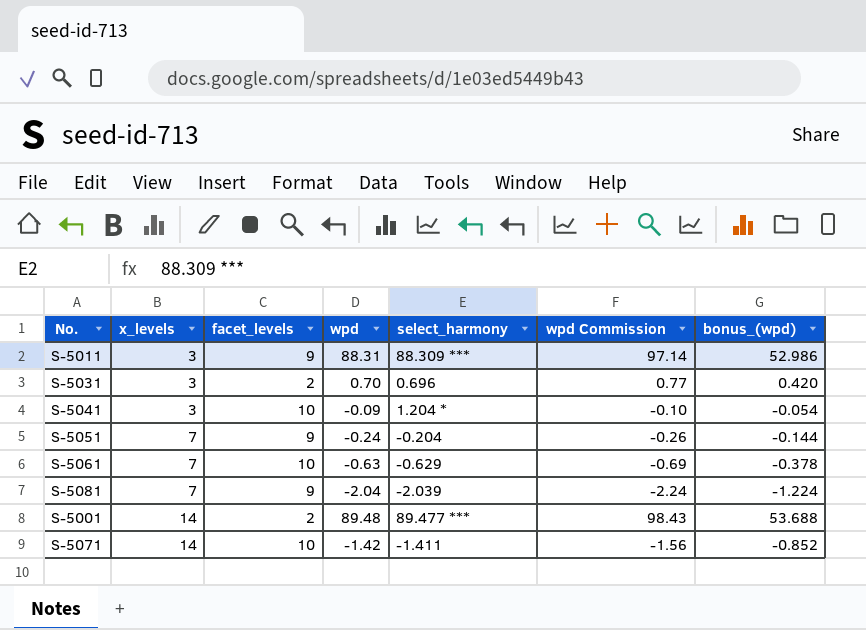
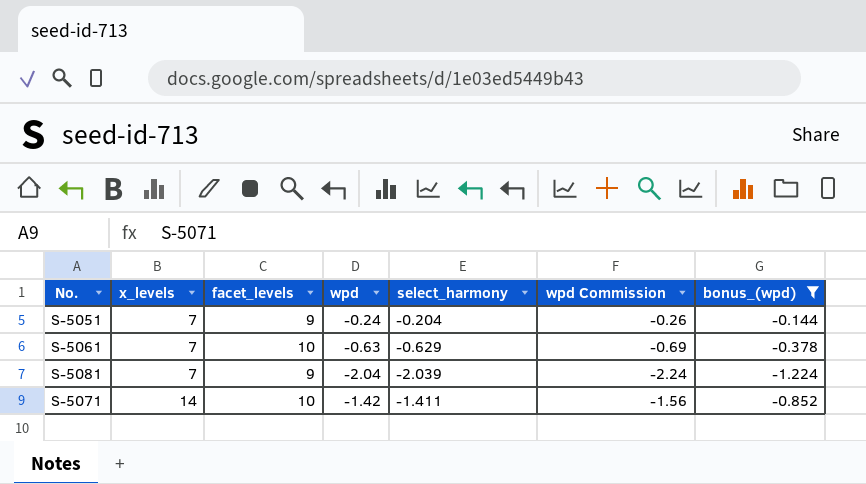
filter: none -> bonus_(wpd) <= -0.144

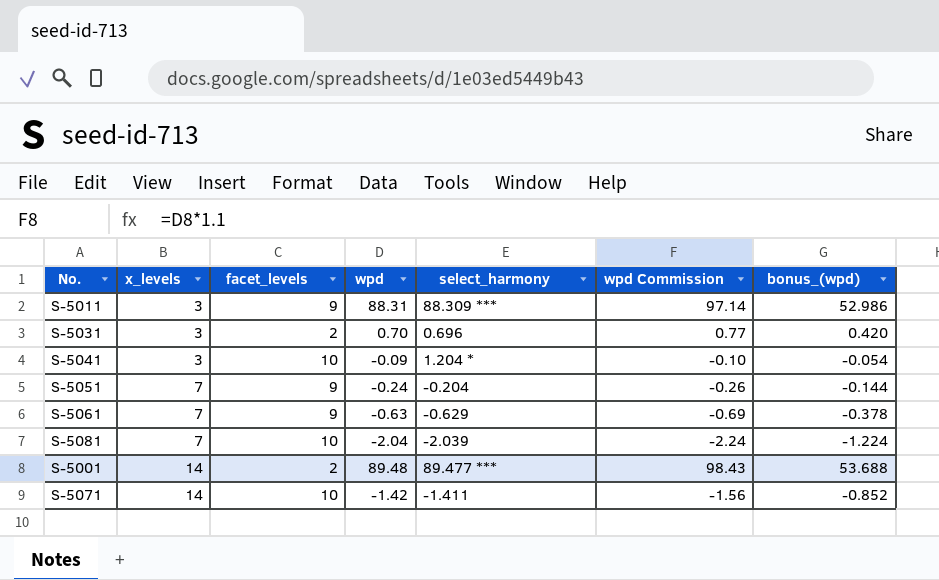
filter: bonus_(wpd) <= -0.144 -> none
S-5061 | facet_levels: 10 -> 9
S-5081 | facet_levels: 9 -> 10

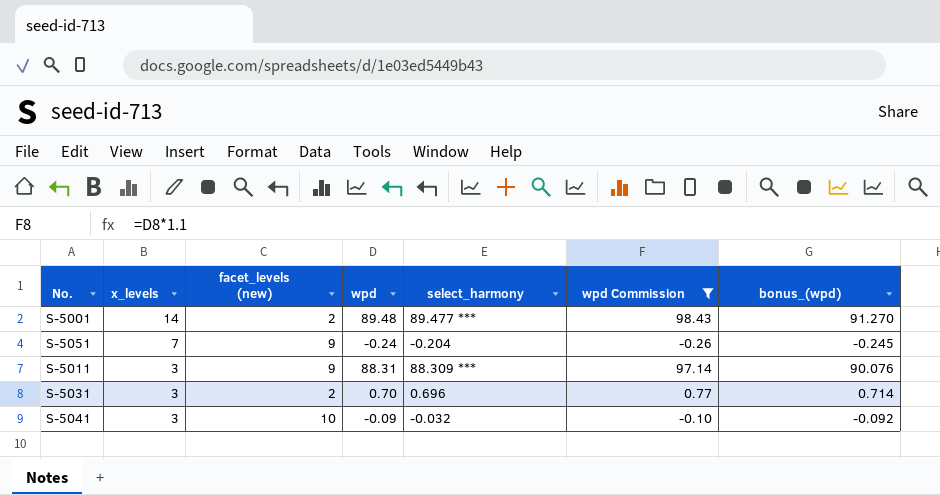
filter: none -> wpd Commission >= -0.26
row order: x_levels ascending -> x_levels descending
column name: facet_levels -> facet_levels (new)
column bonus_(wpd) | formula: [wpd] * 0.6 -> [wpd] * 1.02
S-5041 | select_harmony: 1.204 * -> -0.032

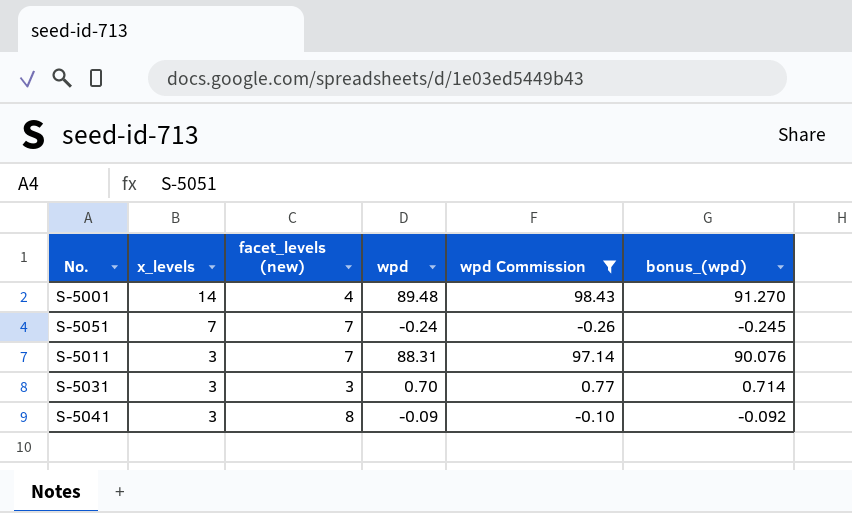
column select_harmony | position: 5 -> none
S-5001 | facet_levels (new): 2 -> 4
S-5051 | facet_levels (new): 9 -> 7
S-5011 | facet_levels (new): 9 -> 7
S-5031 | facet_levels (new): 2 -> 3
S-5041 | facet_levels (new): 10 -> 8

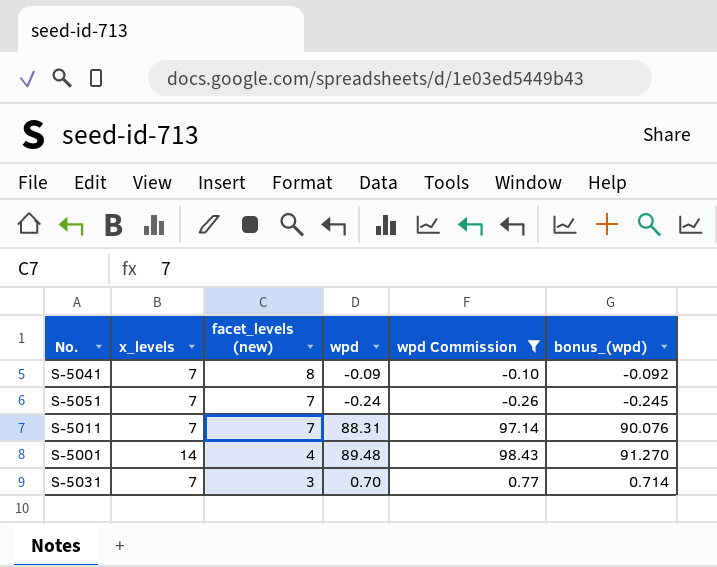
row order: x_levels descending -> facet_levels (new) descending
S-5041 | x_levels: 3 -> 7
S-5011 | x_levels: 3 -> 7
S-5031 | x_levels: 3 -> 7

